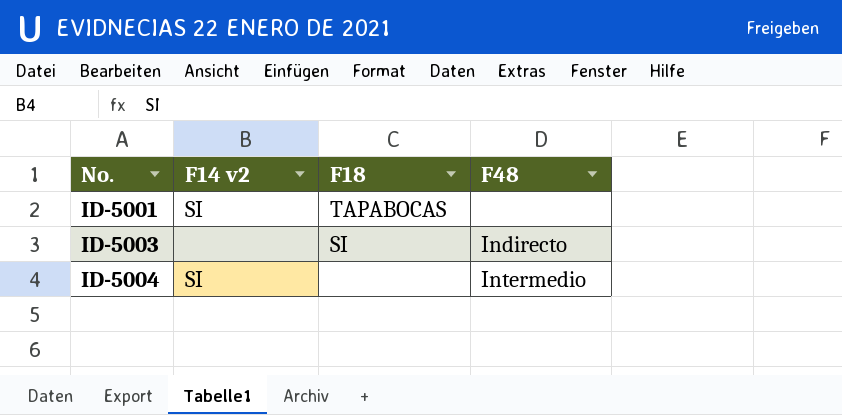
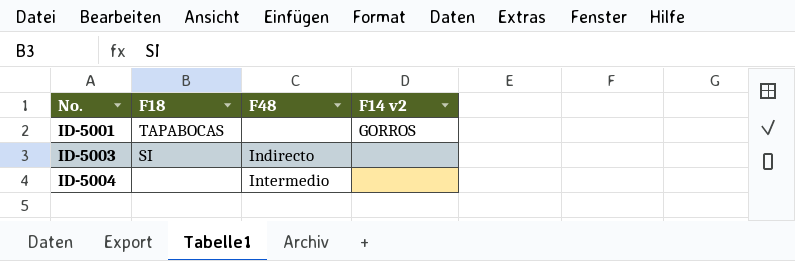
column F14 v2 | position: 2 -> 4
ID-5001 | F14 v2: SI -> GORROS
ID-5004 | F14 v2: SI -> none

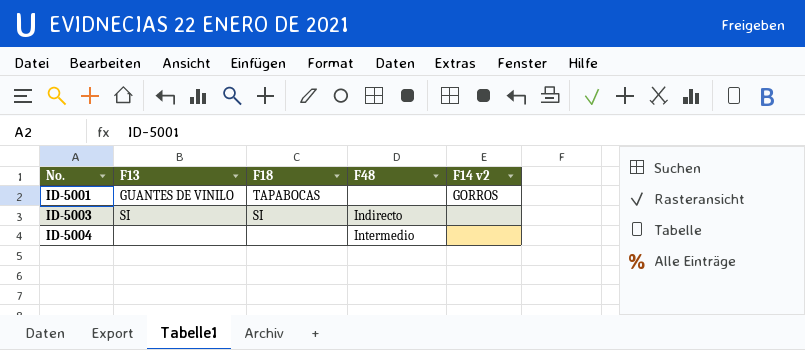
column F13 | position: none -> 2

